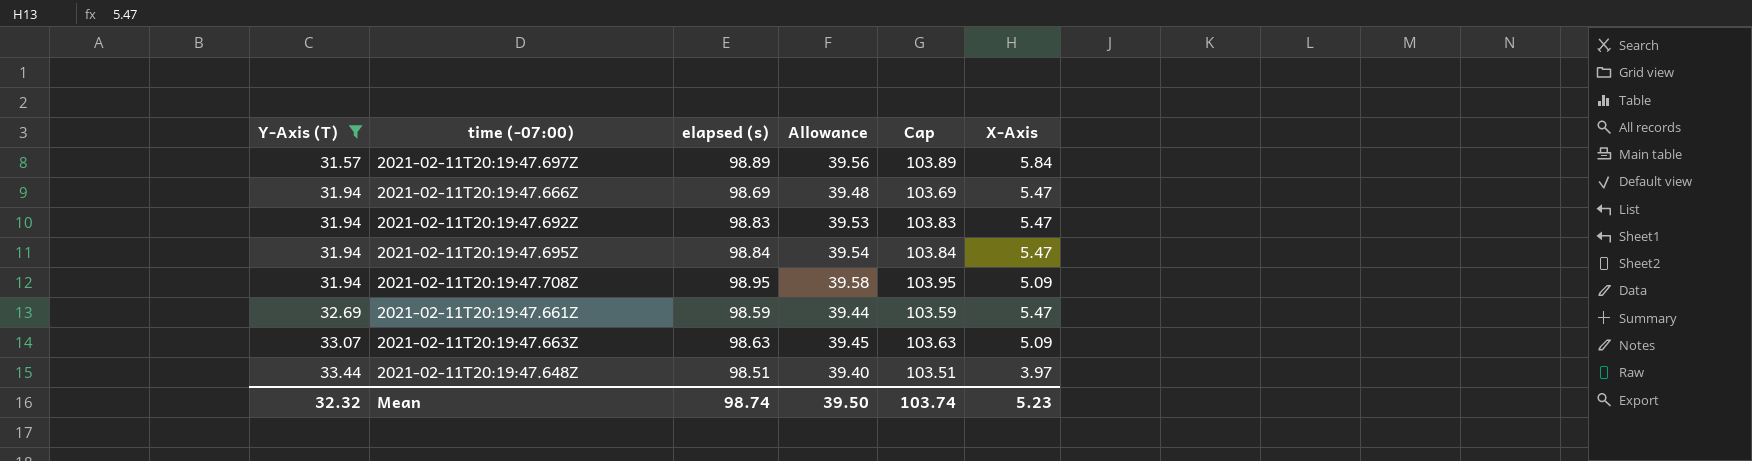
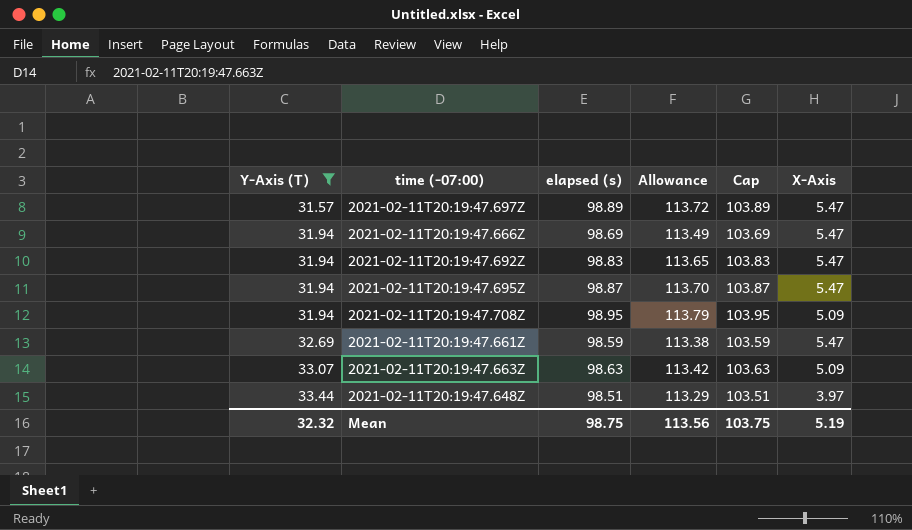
column Allowance | formula: [elapsed (s)] * 0.4 -> [elapsed (s)] * 1.15
2021-02-11T20:19:47.697Z | X-Axis: 5.84 -> 5.47
2021-02-11T20:19:47.695Z | elapsed (s): 98.84 -> 98.87
2021-02-11T20:19:47.695Z | Cap: 103.84 -> 103.87
Mean | elapsed (s): 98.74 -> 98.75
Mean | Allowance: 39.50 -> 113.56
Mean | Cap: 103.74 -> 103.75
Mean | X-Axis: 5.23 -> 5.19

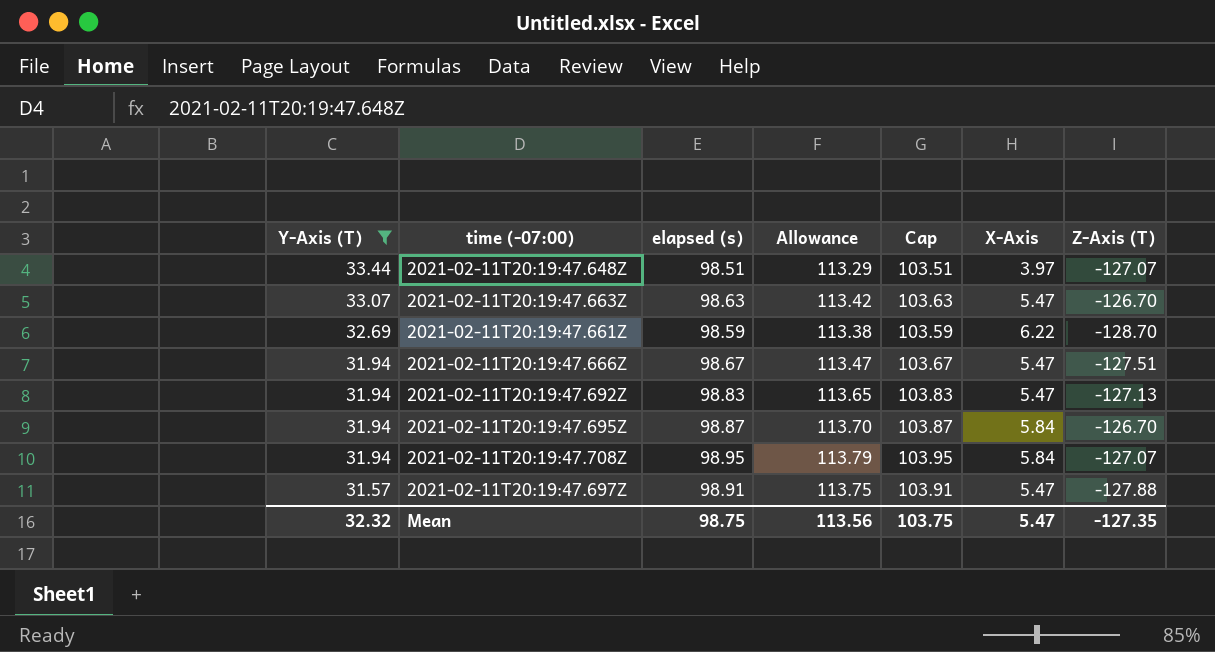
row order: Y-Axis (T) ascending -> Y-Axis (T) descending
column Z-Axis (T) | position: none -> 7
2021-02-11T20:19:47.663Z | X-Axis: 5.09 -> 5.47
2021-02-11T20:19:47.661Z | X-Axis: 5.47 -> 6.22
2021-02-11T20:19:47.666Z | elapsed (s): 98.69 -> 98.67
2021-02-11T20:19:47.666Z | Allowance: 113.49 -> 113.47
2021-02-11T20:19:47.666Z | Cap: 103.69 -> 103.67
2021-02-11T20:19:47.695Z | X-Axis: 5.47 -> 5.84
2021-02-11T20:19:47.708Z | X-Axis: 5.09 -> 5.84
2021-02-11T20:19:47.697Z | elapsed (s): 98.89 -> 98.91
2021-02-11T20:19:47.697Z | Allowance: 113.72 -> 113.75
2021-02-11T20:19:47.697Z | Cap: 103.89 -> 103.91
Mean | X-Axis: 5.19 -> 5.47

